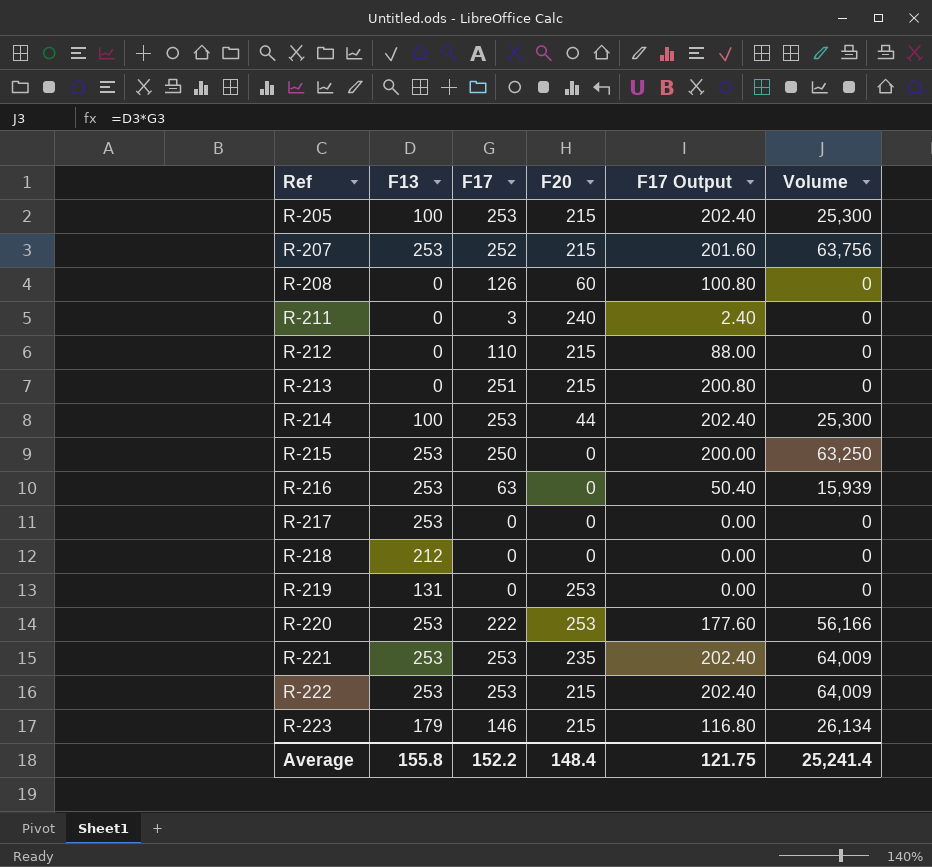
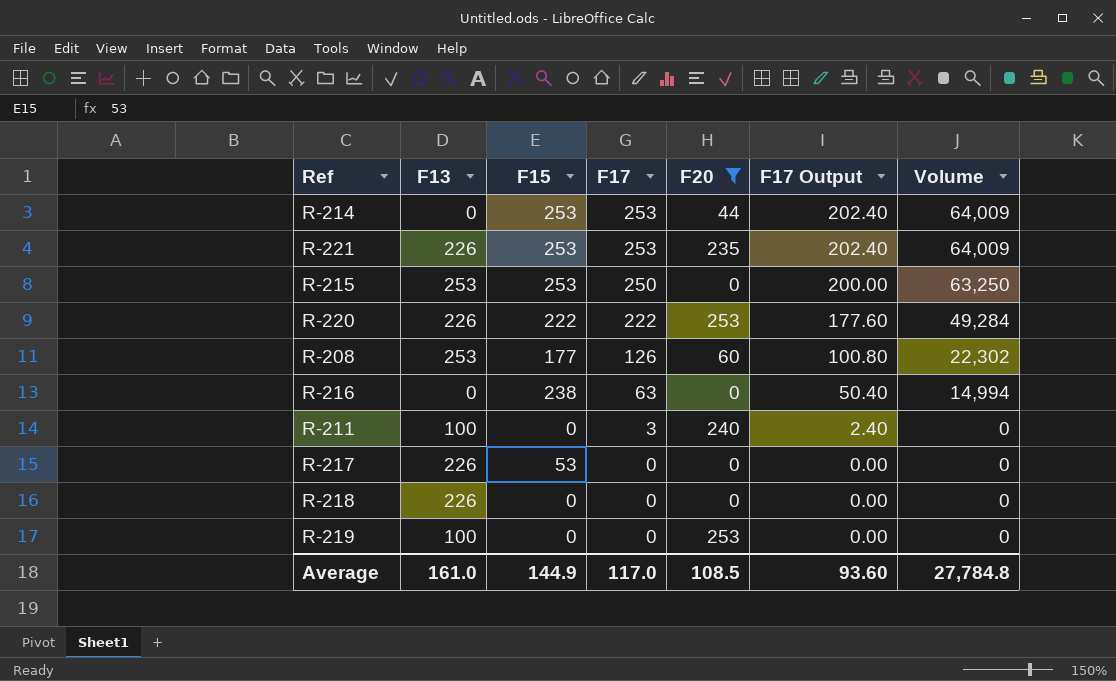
filter: none -> F20 != 215
row order: Ref ascending -> F17 descending
column F15 | position: none -> 3
column Volume | formula: [F13] * [F17] -> [F15] * [F17]
R-214 | F13: 100 -> 0
R-221 | F13: 253 -> 226
R-220 | F13: 253 -> 226
R-208 | F13: 0 -> 253
R-216 | F13: 253 -> 0
R-211 | F13: 0 -> 100
R-217 | F13: 253 -> 226
R-218 | F13: 212 -> 226
R-219 | F13: 131 -> 100
Average | F13: 155.8 -> 161.0
Average | F17: 152.2 -> 117.0
Average | F20: 148.4 -> 108.5
Average | F17 Output: 121.75 -> 93.60
Average | Volume: 25,241.4 -> 27,784.8

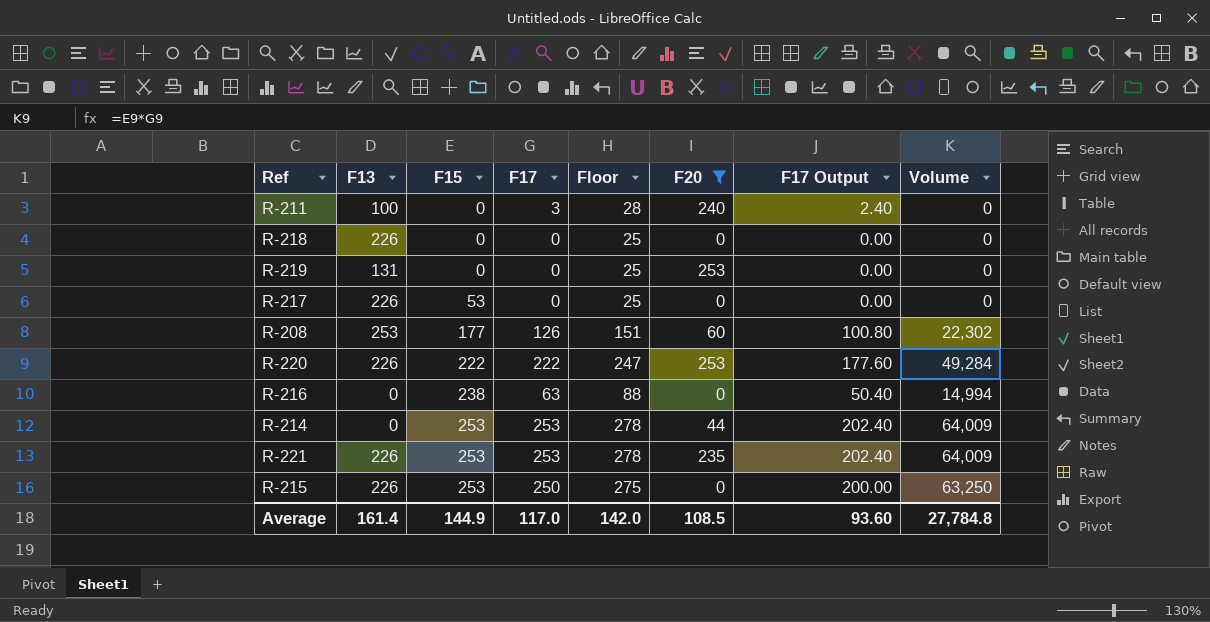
row order: F17 descending -> F15 ascending
column Floor | formula: none -> [F17] + 25
R-219 | F13: 100 -> 131
R-215 | F13: 253 -> 226
Average | F13: 161.0 -> 161.4

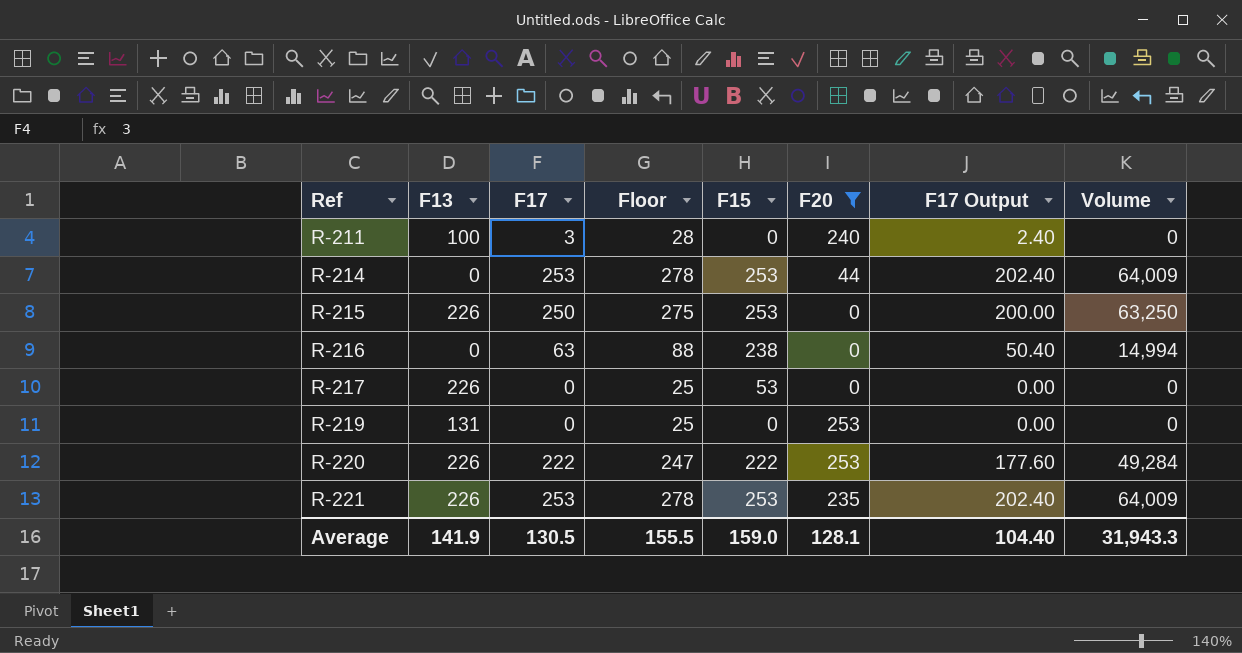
row order: F15 ascending -> Ref ascending
column F15 | position: 3 -> 5
row R-218: 226 | 0 | 0 | 25 | 0 | 0.00 | 0 -> none
row R-208: 253 | 177 | 126 | 151 | 60 | 100.80 | 22,302 -> none
Average | F13: 161.4 -> 141.9
Average | F17: 117.0 -> 130.5
Average | Floor: 142.0 -> 155.5
Average | F15: 144.9 -> 159.0
Average | F20: 108.5 -> 128.1
Average | F17 Output: 93.60 -> 104.40
Average | Volume: 27,784.8 -> 31,943.3

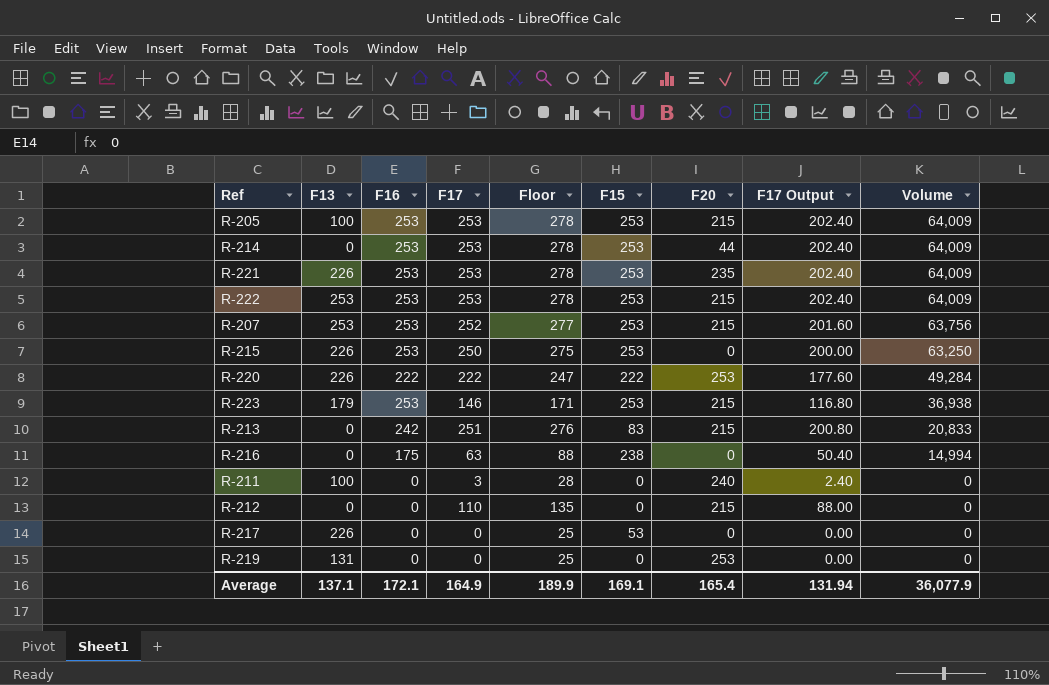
filter: F20 != 215 -> none
row order: Ref ascending -> Volume descending
column F16 | position: none -> 3
Average | F13: 141.9 -> 137.1
Average | F17: 130.5 -> 164.9
Average | Floor: 155.5 -> 189.9
Average | F15: 159.0 -> 169.1
Average | F20: 128.1 -> 165.4
Average | F17 Output: 104.40 -> 131.94
Average | Volume: 31,943.3 -> 36,077.9

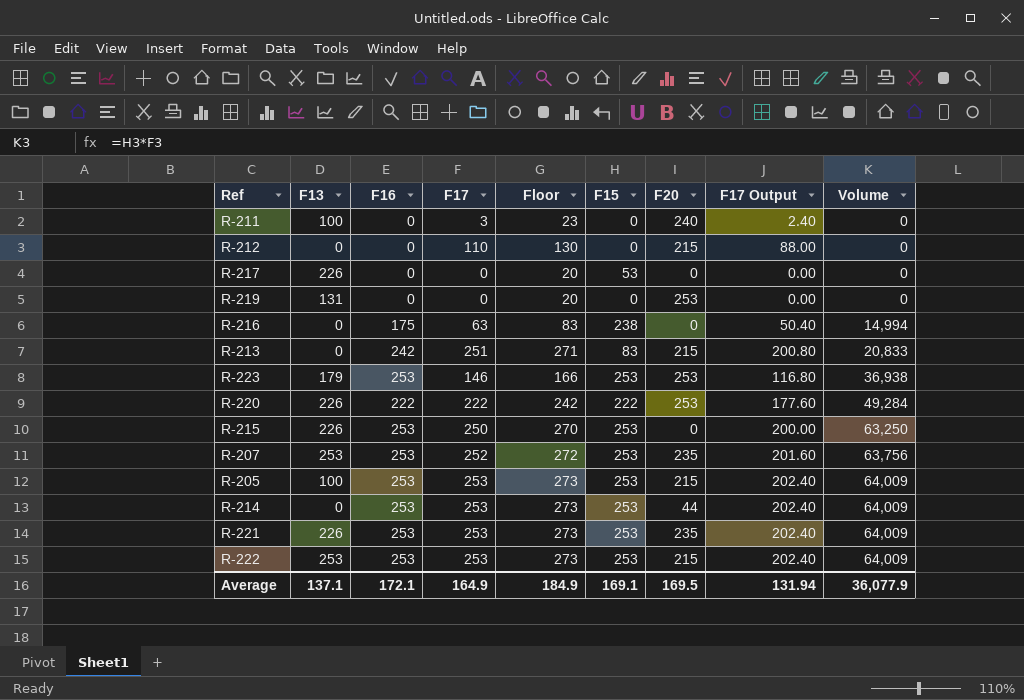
row order: Volume descending -> Volume ascending
column Floor | formula: [F17] + 25 -> [F17] + 20
R-223 | F20: 215 -> 253
R-207 | F20: 215 -> 235
Average | Floor: 189.9 -> 184.9
Average | F20: 165.4 -> 169.5

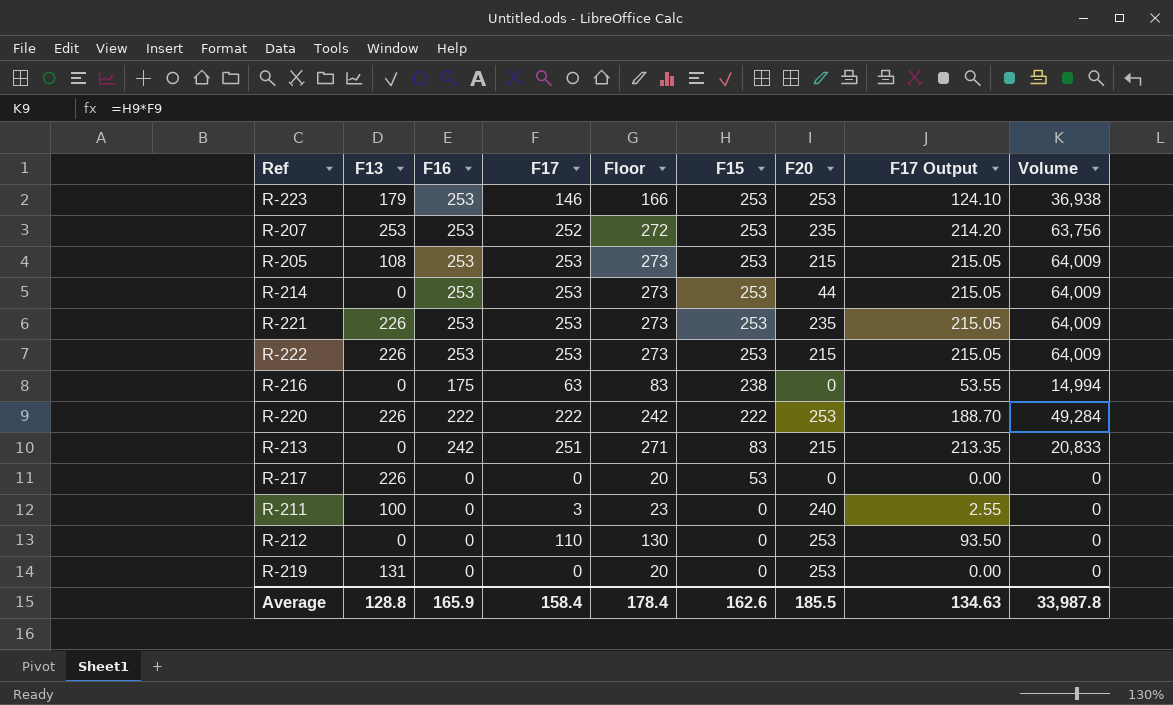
row order: Volume ascending -> F15 descending
column F17 Output | formula: [F17] * 0.8 -> [F17] * 0.85
row R-215: 226 | 253 | 250 | 270 | 253 | 0 | 200.00 | 63,250 -> none
R-205 | F13: 100 -> 108
R-222 | F13: 253 -> 226
R-212 | F20: 215 -> 253
Average | F13: 137.1 -> 128.8
Average | F16: 172.1 -> 165.9
Average | F17: 164.9 -> 158.4
Average | Floor: 184.9 -> 178.4
Average | F15: 169.1 -> 162.6
Average | F20: 169.5 -> 185.5
Average | F17 Output: 131.94 -> 134.63
Average | Volume: 36,077.9 -> 33,987.8

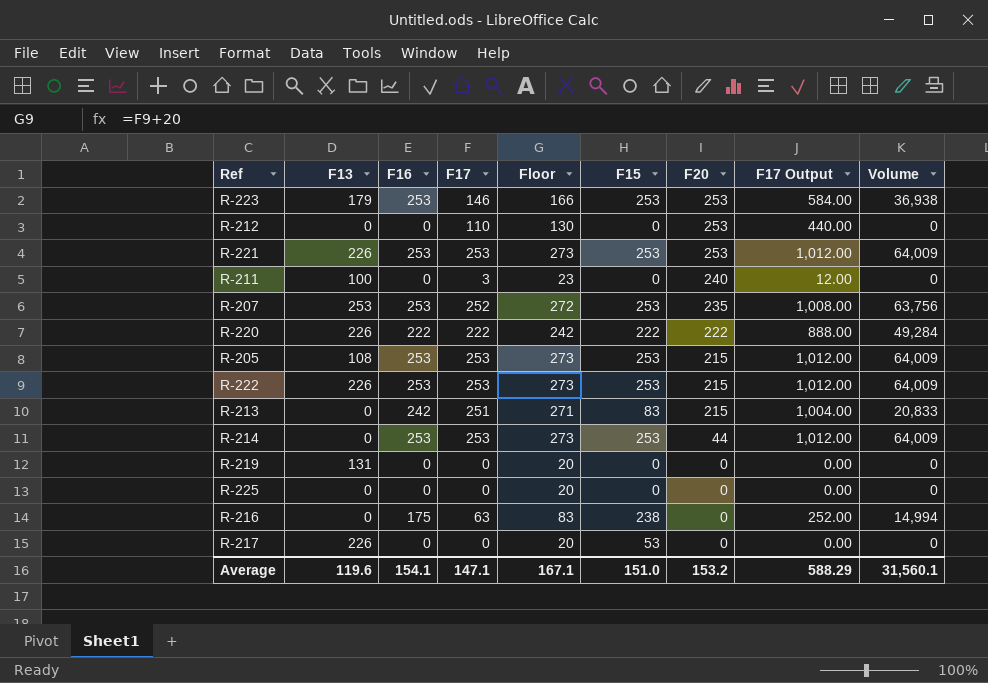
row order: F15 descending -> F20 descending
column F17 Output | formula: [F17] * 0.85 -> [F17] * 4
R-221 | F20: 235 -> 253
R-220 | F20: 253 -> 222
R-219 | F20: 253 -> 0
row R-225: none -> 0 | 0 | 0 | 20 | 0 | 0 | 0.00 | 0
Average | F13: 128.8 -> 119.6
Average | F16: 165.9 -> 154.1
Average | F17: 158.4 -> 147.1
Average | Floor: 178.4 -> 167.1
Average | F15: 162.6 -> 151.0
Average | F20: 185.5 -> 153.2
Average | F17 Output: 134.63 -> 588.29
Average | Volume: 33,987.8 -> 31,560.1

